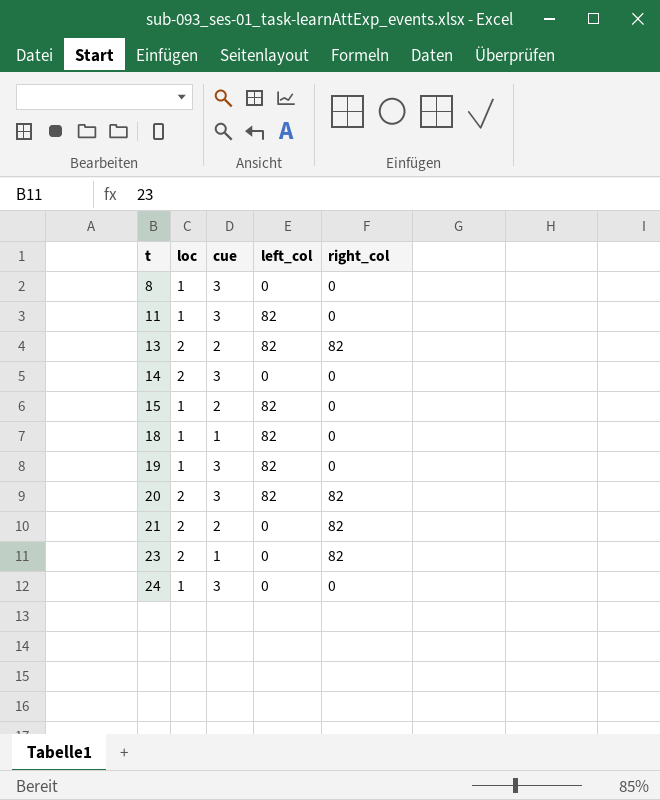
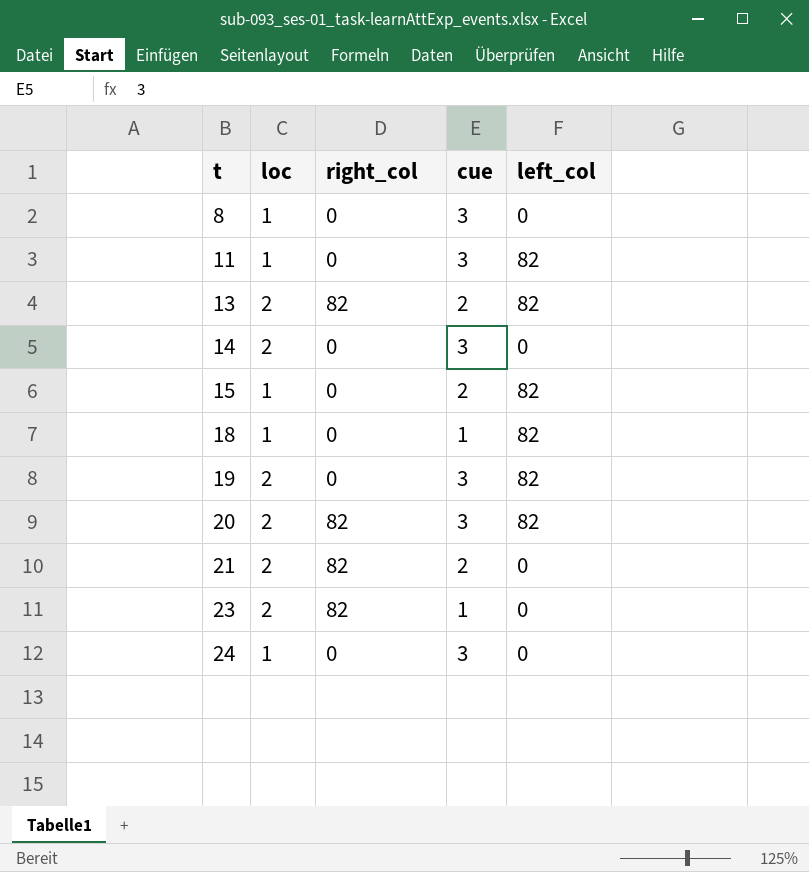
column right_col | position: 5 -> 3
19 | loc: 1 -> 2

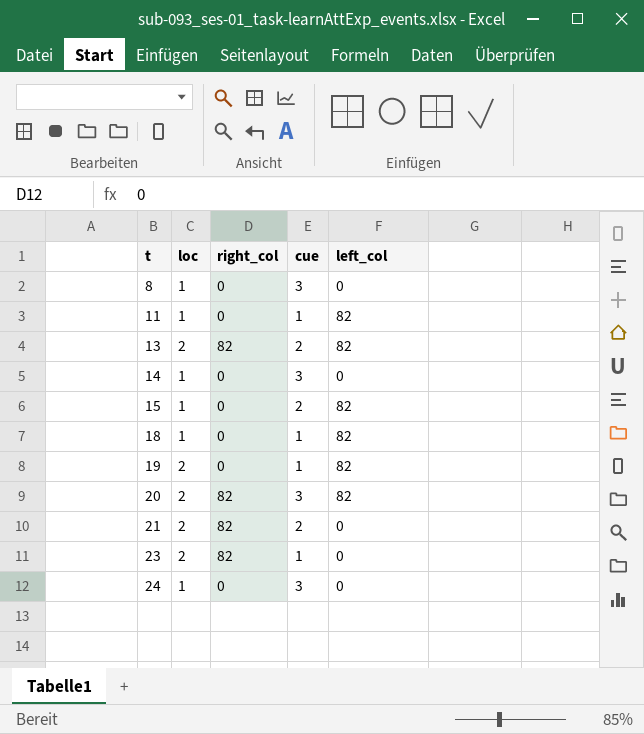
11 | cue: 3 -> 1
14 | loc: 2 -> 1
19 | cue: 3 -> 1

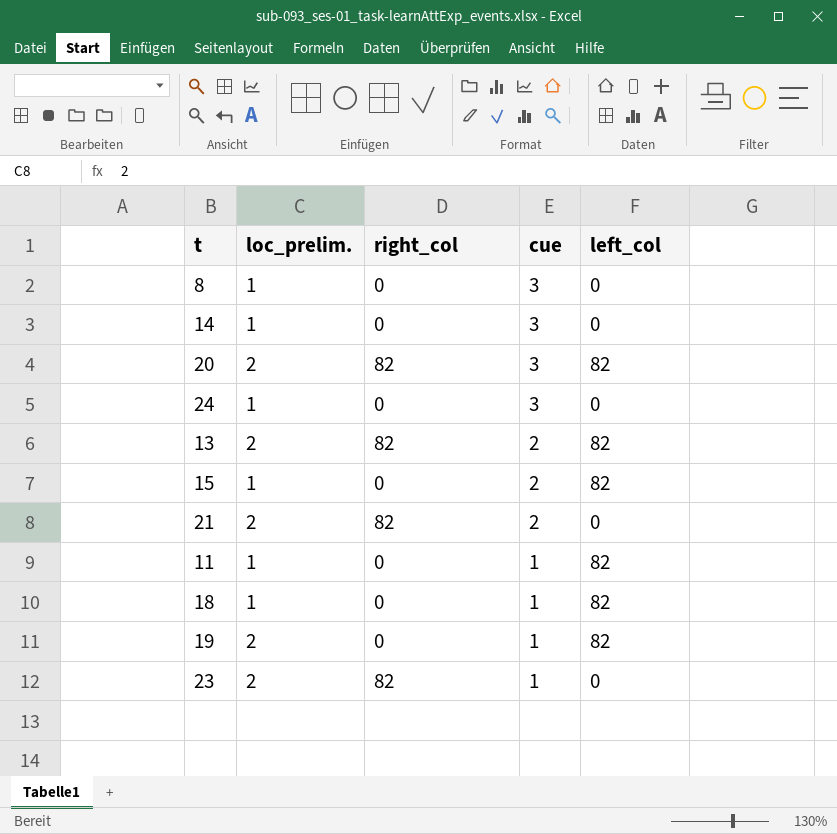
row order: t ascending -> cue descending
column name: loc -> loc_prelim.

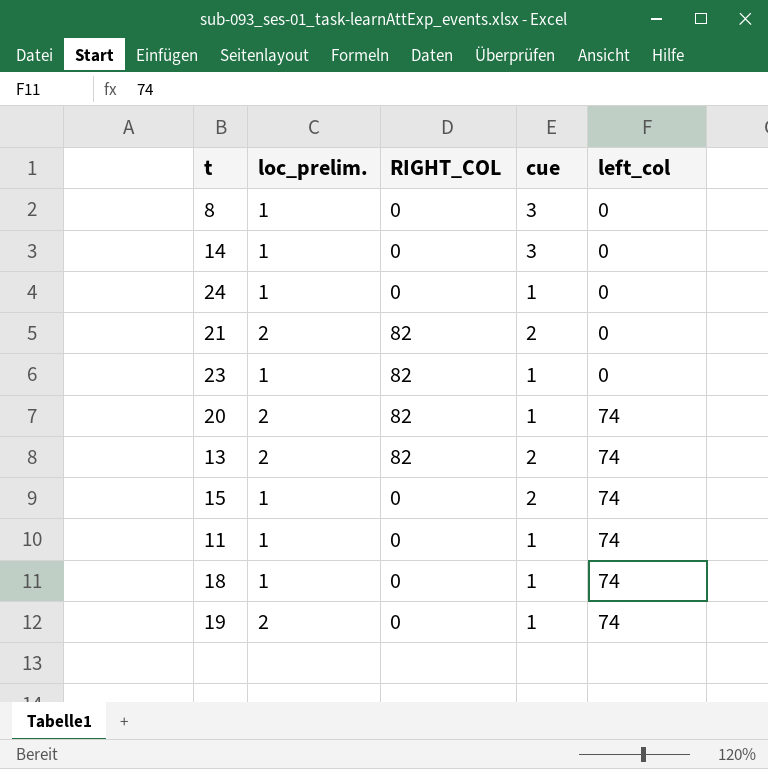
row order: cue descending -> left_col ascending
column name: right_col -> RIGHT_COL
24 | cue: 3 -> 1
23 | loc_prelim.: 2 -> 1
20 | cue: 3 -> 1
20 | left_col: 82 -> 74
13 | left_col: 82 -> 74
15 | left_col: 82 -> 74
11 | left_col: 82 -> 74
18 | left_col: 82 -> 74
19 | left_col: 82 -> 74

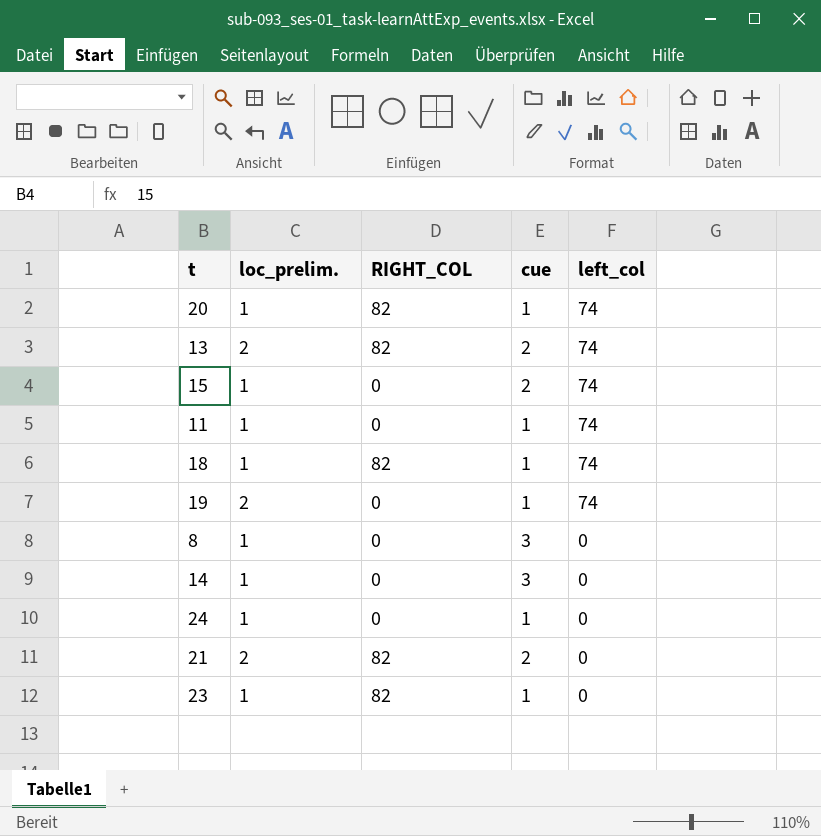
row order: left_col ascending -> left_col descending
20 | loc_prelim.: 2 -> 1
18 | RIGHT_COL: 0 -> 82

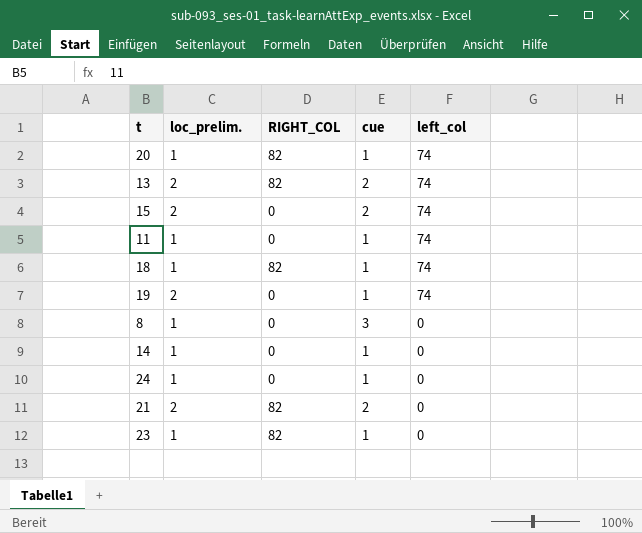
15 | loc_prelim.: 1 -> 2
14 | cue: 3 -> 1

